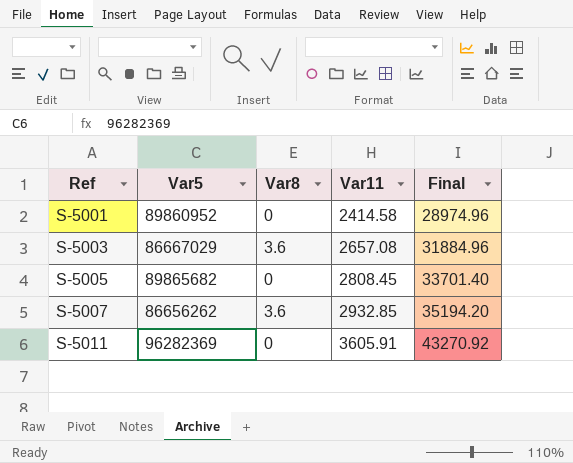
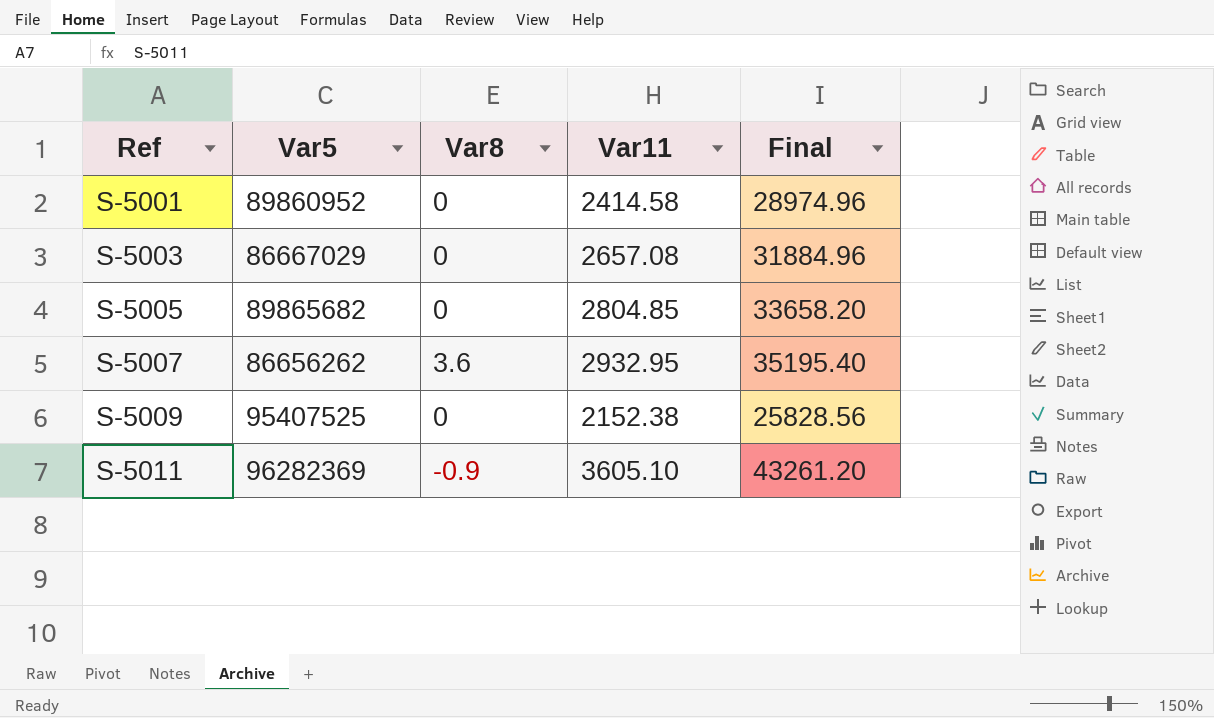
S-5003 | Var8: 3.6 -> 0
S-5005 | Var11: 2808.45 -> 2804.85
S-5005 | Final: 33701.40 -> 33658.20
S-5007 | Var11: 2932.85 -> 2932.95
S-5007 | Final: 35194.20 -> 35195.40
row S-5009: none -> 95407525 | 0 | 2152.38 | 25828.56
S-5011 | Var8: 0 -> -0.9
S-5011 | Var11: 3605.91 -> 3605.10
S-5011 | Final: 43270.92 -> 43261.20

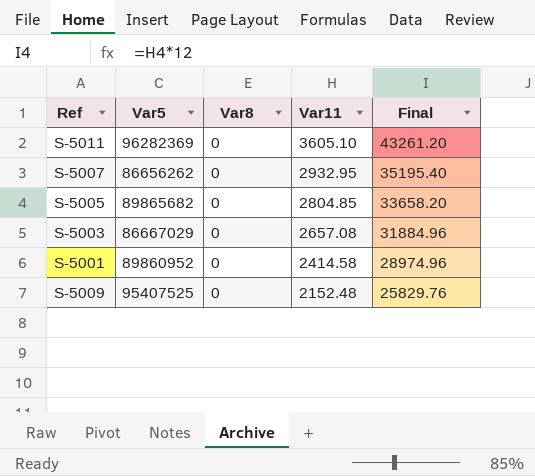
row order: Ref ascending -> Var11 descending
S-5011 | Var8: -0.9 -> 0
S-5007 | Var8: 3.6 -> 0
S-5009 | Var11: 2152.38 -> 2152.48
S-5009 | Final: 25828.56 -> 25829.76

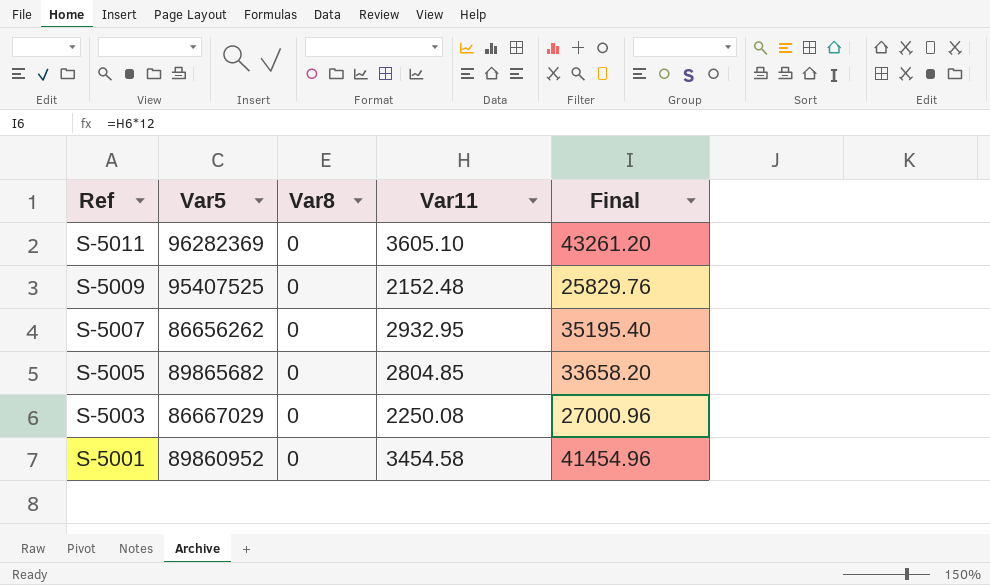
row order: Var11 descending -> Ref descending
S-5003 | Var11: 2657.08 -> 2250.08
S-5003 | Final: 31884.96 -> 27000.96
S-5001 | Var11: 2414.58 -> 3454.58
S-5001 | Final: 28974.96 -> 41454.96

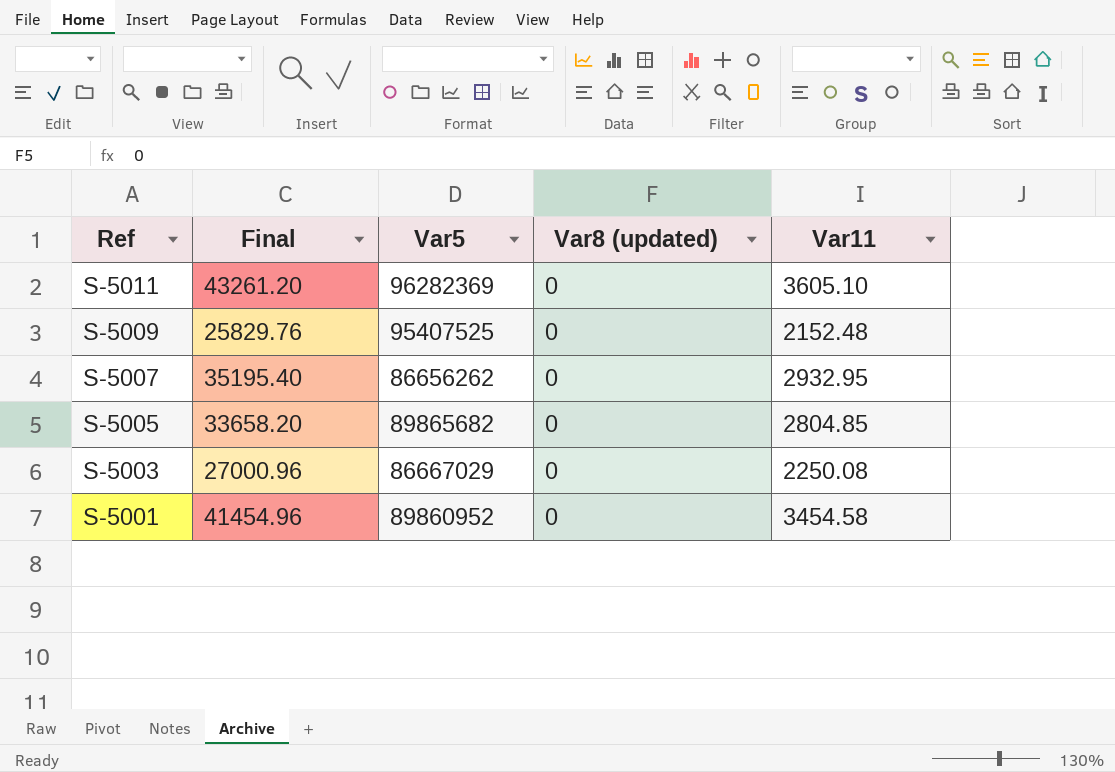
column Final | position: 5 -> 2
column name: Var8 -> Var8 (updated)

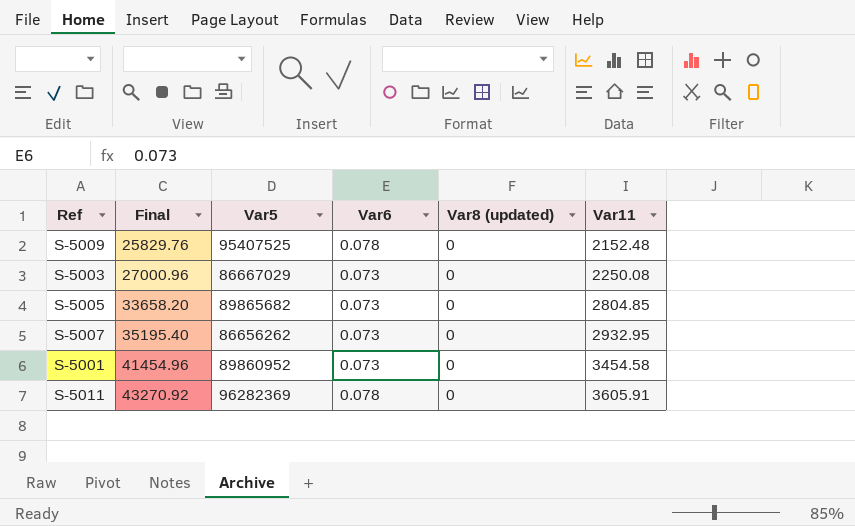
row order: Ref descending -> Final ascending
column Var6 | position: none -> 4
S-5011 | Final: 43261.20 -> 43270.92
S-5011 | Var11: 3605.10 -> 3605.91

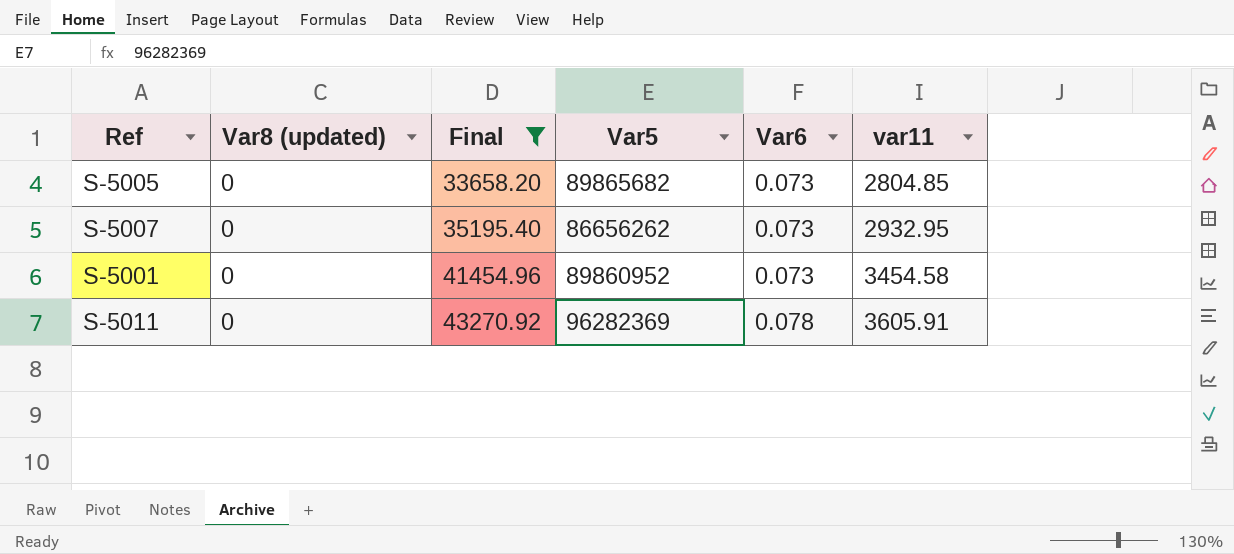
filter: none -> Final >= 33658.20
column Var8 (updated) | position: 5 -> 2
column name: Var11 -> var11

